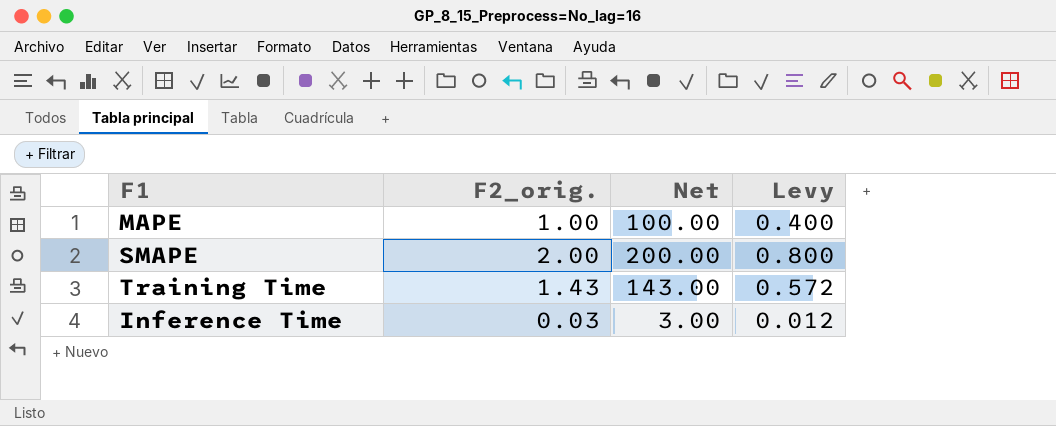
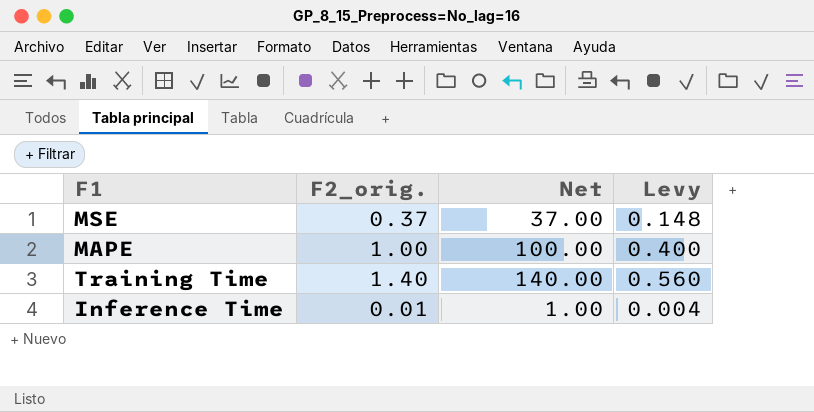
row SMAPE: 2.00 | 200.00 | 0.800 -> none
row MSE: none -> 0.37 | 37.00 | 0.148
Training Time | F2_orig.: 1.43 -> 1.40
Training Time | Net: 143.00 -> 140.00
Training Time | Levy: 0.572 -> 0.560
Inference Time | F2_orig.: 0.03 -> 0.01
Inference Time | Net: 3.00 -> 1.00
Inference Time | Levy: 0.012 -> 0.004

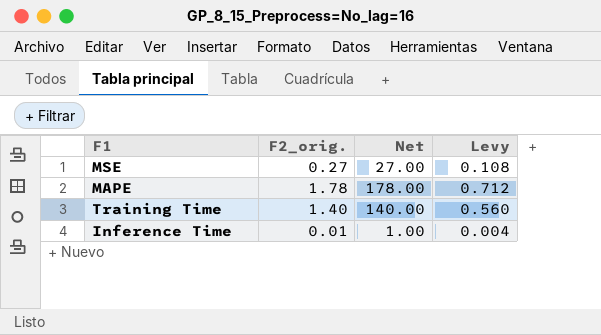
MSE | F2_orig.: 0.37 -> 0.27
MSE | Net: 37.00 -> 27.00
MSE | Levy: 0.148 -> 0.108
MAPE | F2_orig.: 1.00 -> 1.78
MAPE | Net: 100.00 -> 178.00
MAPE | Levy: 0.400 -> 0.712

